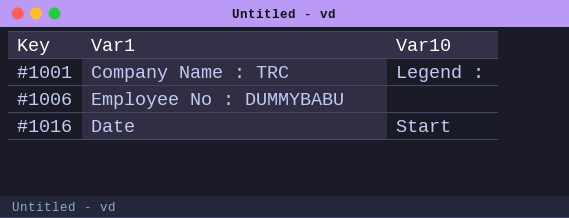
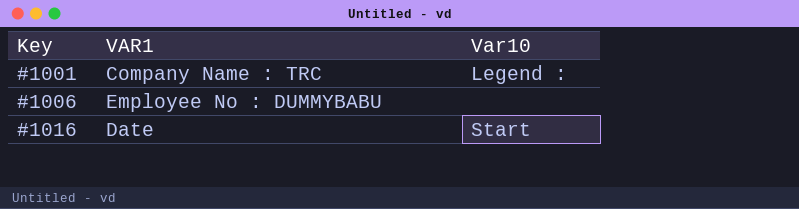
column name: Var1 -> VAR1

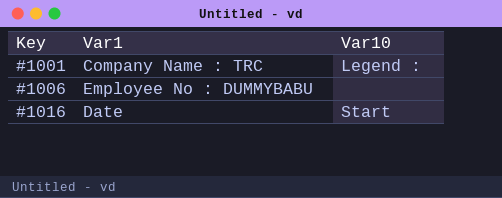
column name: VAR1 -> Var1

